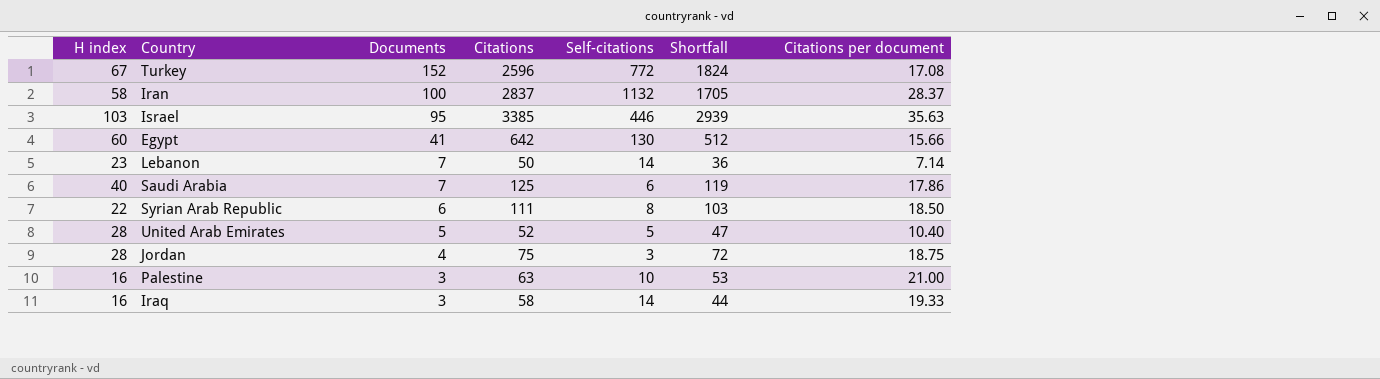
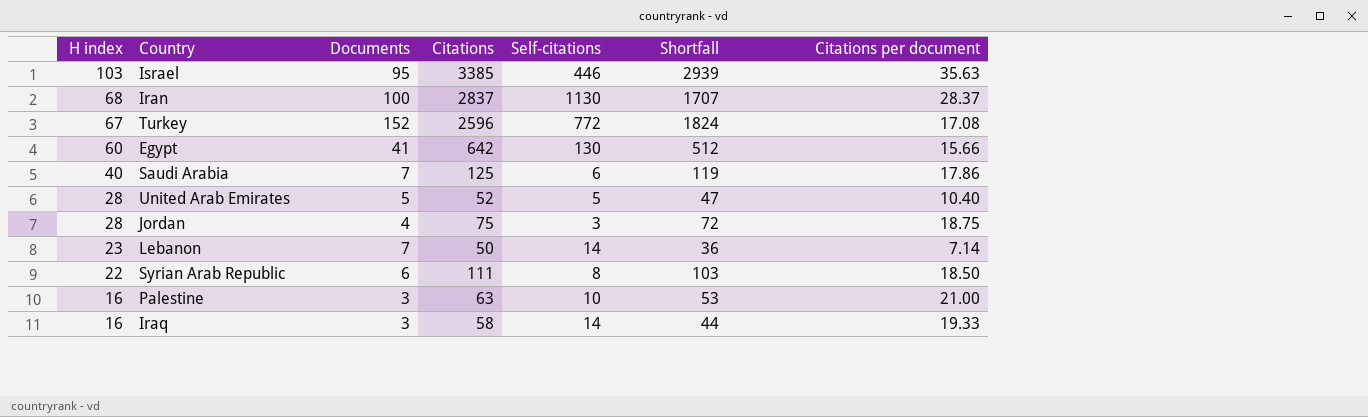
row order: Documents descending -> H index descending
Iran | H index: 58 -> 68
Iran | Self-citations: 1132 -> 1130
Iran | Shortfall: 1705 -> 1707

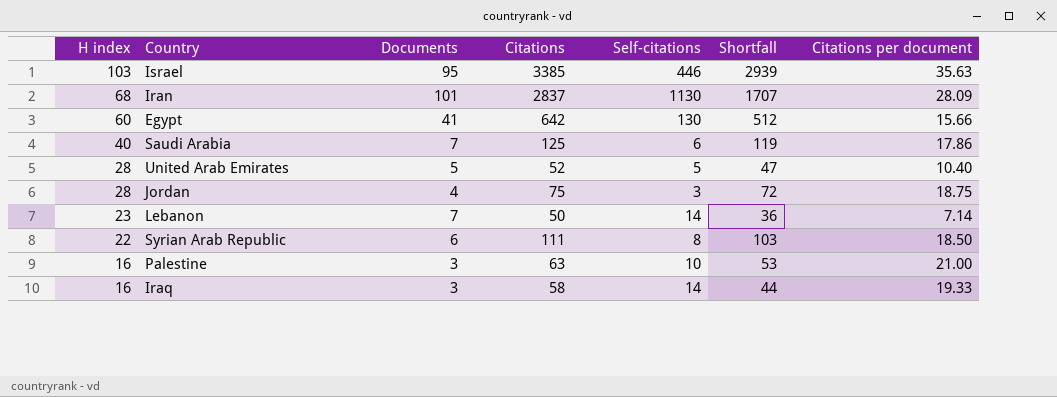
row Turkey: 67 | 152 | 2596 | 772 | 1824 | 17.08 -> none
Iran | Documents: 100 -> 101
Iran | Citations per document: 28.37 -> 28.09

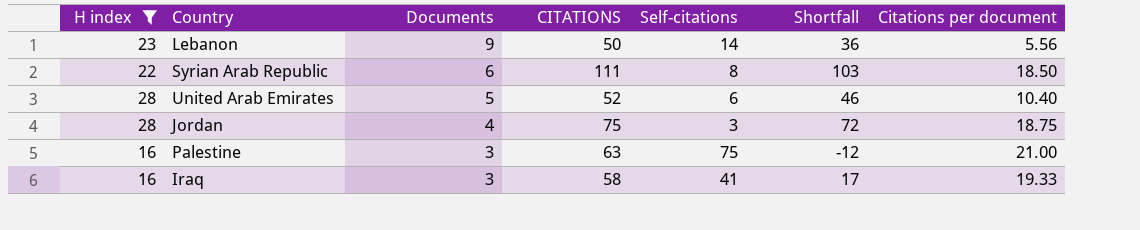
filter: none -> H index <= 28
row order: H index descending -> Documents descending
column name: Citations -> CITATIONS
Lebanon | Documents: 7 -> 9
Lebanon | Citations per document: 7.14 -> 5.56
United Arab Emirates | Self-citations: 5 -> 6
United Arab Emirates | Shortfall: 47 -> 46
Palestine | Self-citations: 10 -> 75
Palestine | Shortfall: 53 -> -12
Iraq | Self-citations: 14 -> 41
Iraq | Shortfall: 44 -> 17

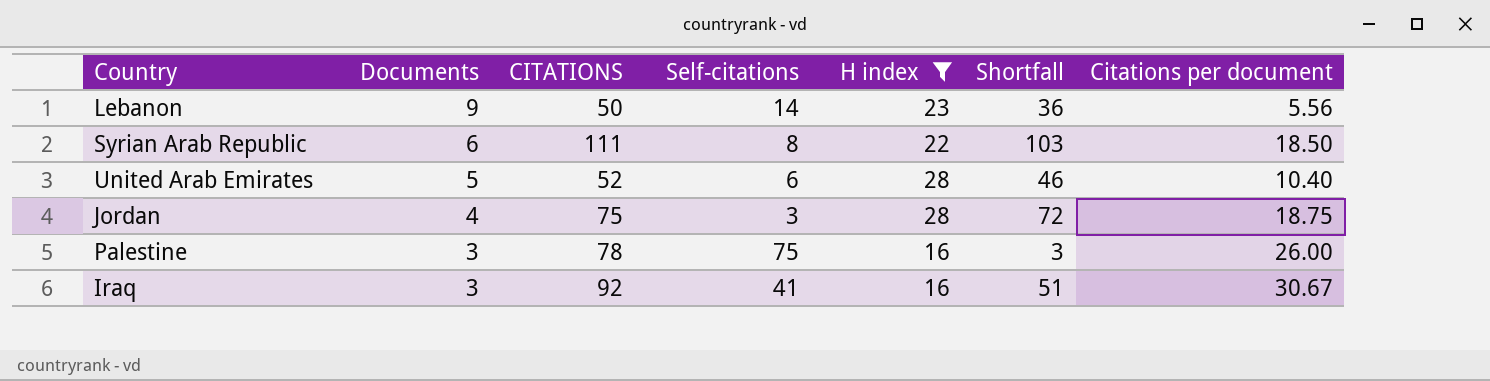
column H index | position: 1 -> 5
Palestine | CITATIONS: 63 -> 78
Palestine | Shortfall: -12 -> 3
Palestine | Citations per document: 21.00 -> 26.00
Iraq | CITATIONS: 58 -> 92
Iraq | Shortfall: 17 -> 51
Iraq | Citations per document: 19.33 -> 30.67

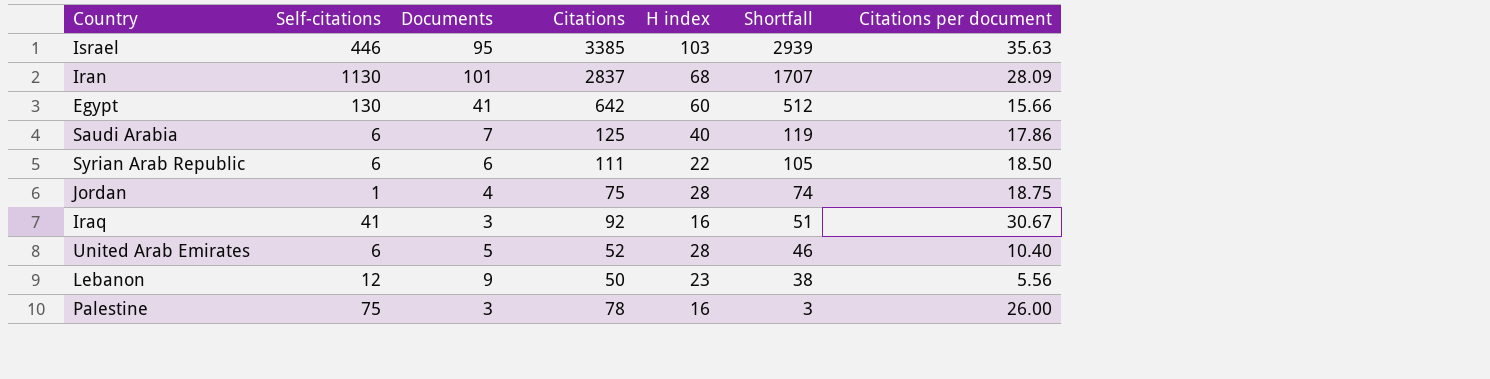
filter: H index <= 28 -> none
row order: Documents descending -> Shortfall descending
column Self-citations | position: 4 -> 2
column name: CITATIONS -> Citations
Syrian Arab Republic | Self-citations: 8 -> 6
Syrian Arab Republic | Shortfall: 103 -> 105
Jordan | Self-citations: 3 -> 1
Jordan | Shortfall: 72 -> 74
Lebanon | Self-citations: 14 -> 12
Lebanon | Shortfall: 36 -> 38

